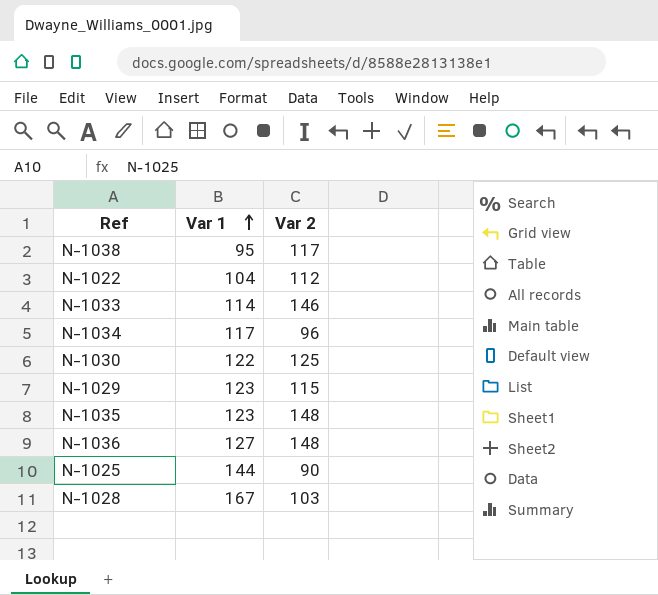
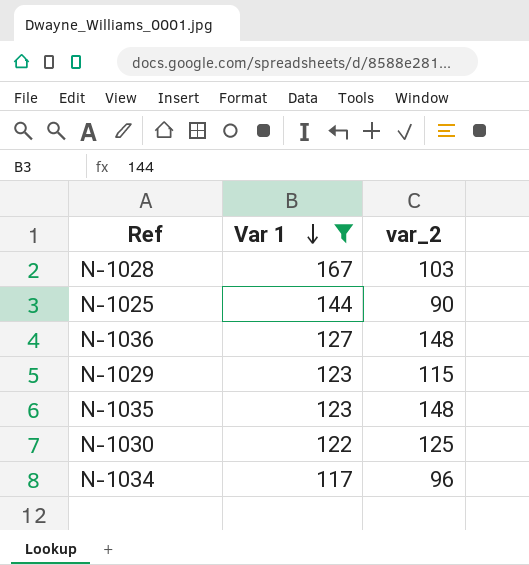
filter: none -> Var 1 >= 117
row order: Var 1 ascending -> Var 1 descending
column name: Var 2 -> var_2

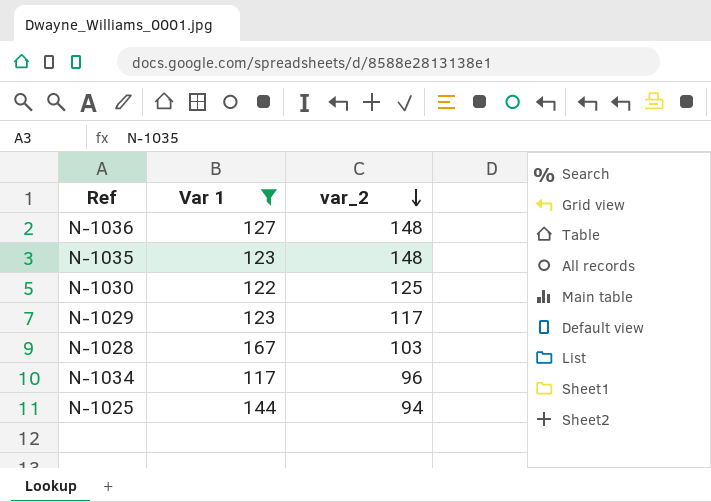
row order: Var 1 descending -> var_2 descending
N-1029 | var_2: 115 -> 117
N-1025 | var_2: 90 -> 94

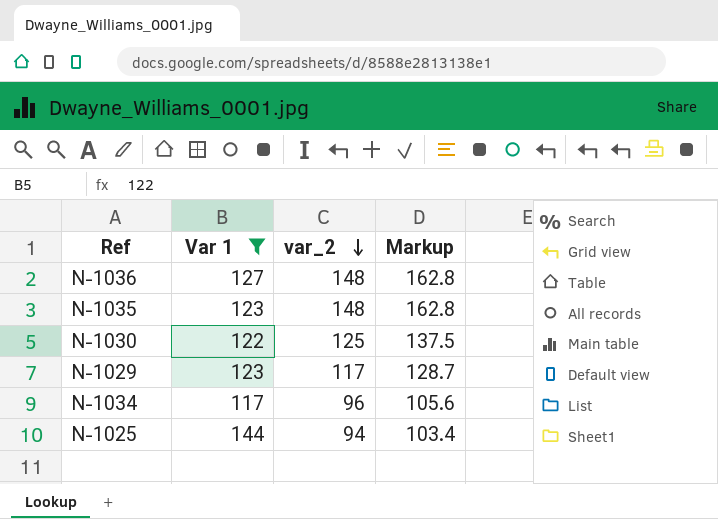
column Markup | formula: none -> [var_2] * 1.1
row N-1028: 167 | 103 -> none

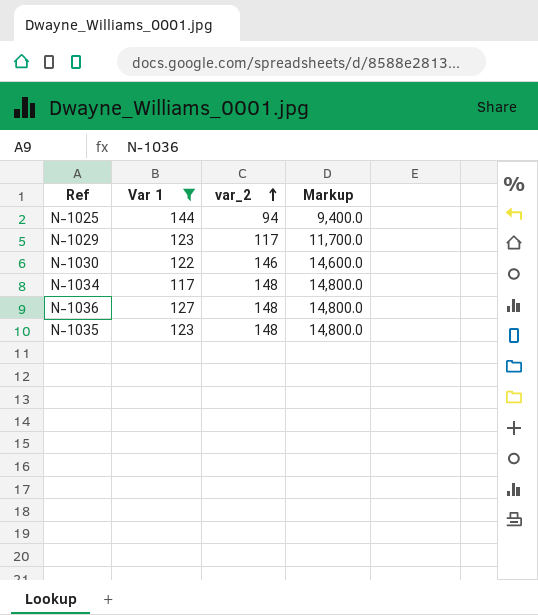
row order: var_2 descending -> var_2 ascending
column Markup | formula: [var_2] * 1.1 -> [var_2] * 100
N-1030 | var_2: 125 -> 146
N-1034 | var_2: 96 -> 148

